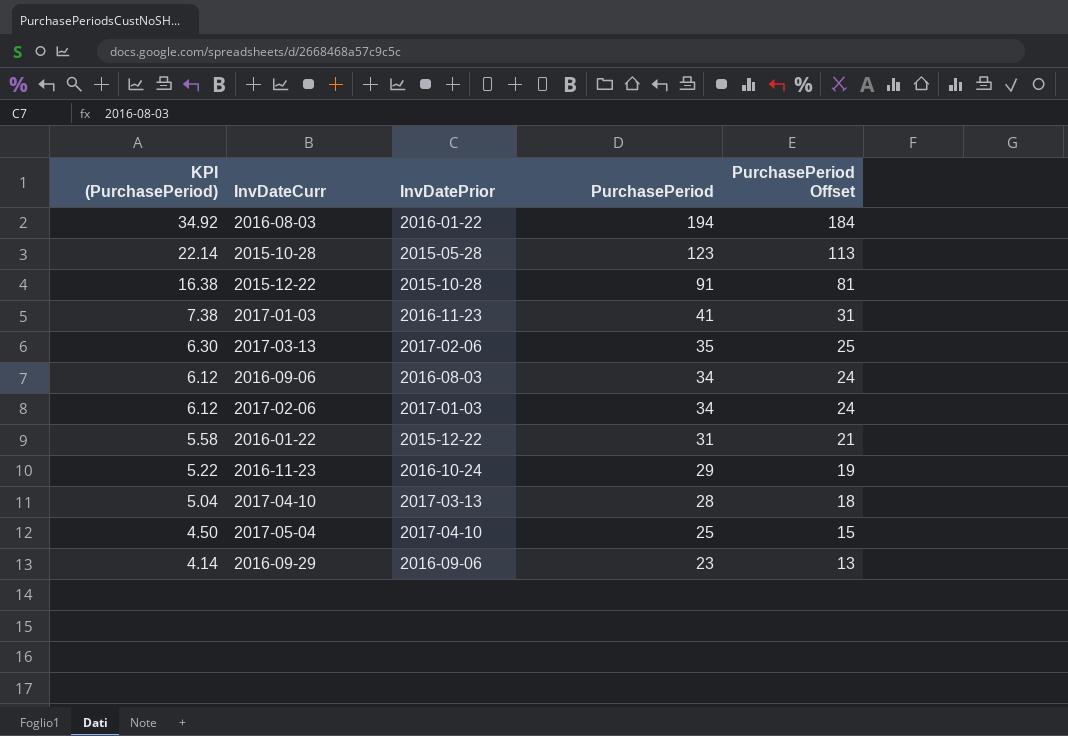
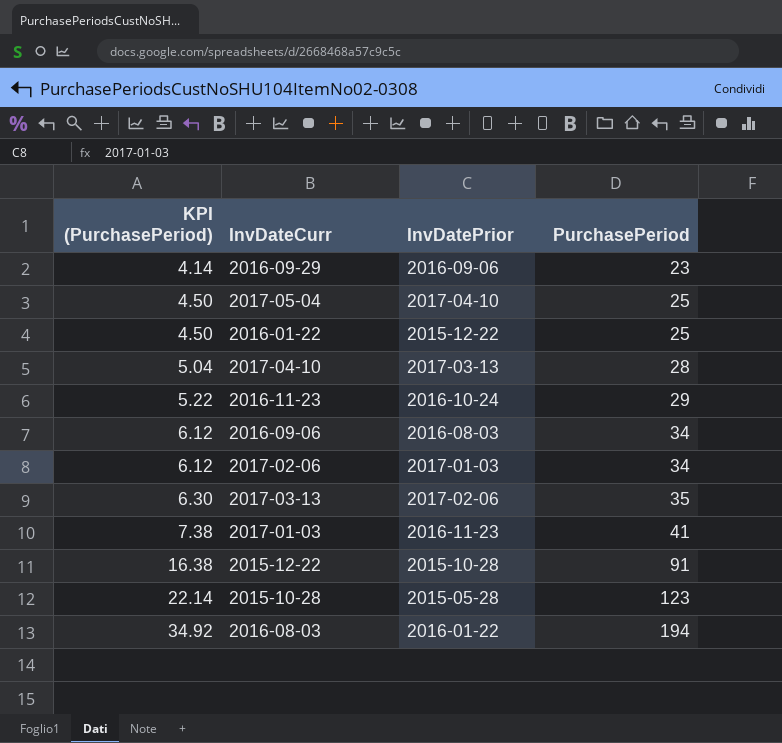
row order: KPI (PurchasePeriod) descending -> KPI (PurchasePeriod) ascending
column PurchasePeriod Offset | formula: [PurchasePeriod] - 10 -> none
2016-01-22 | KPI (PurchasePeriod): 5.58 -> 4.50
2016-01-22 | PurchasePeriod: 31 -> 25

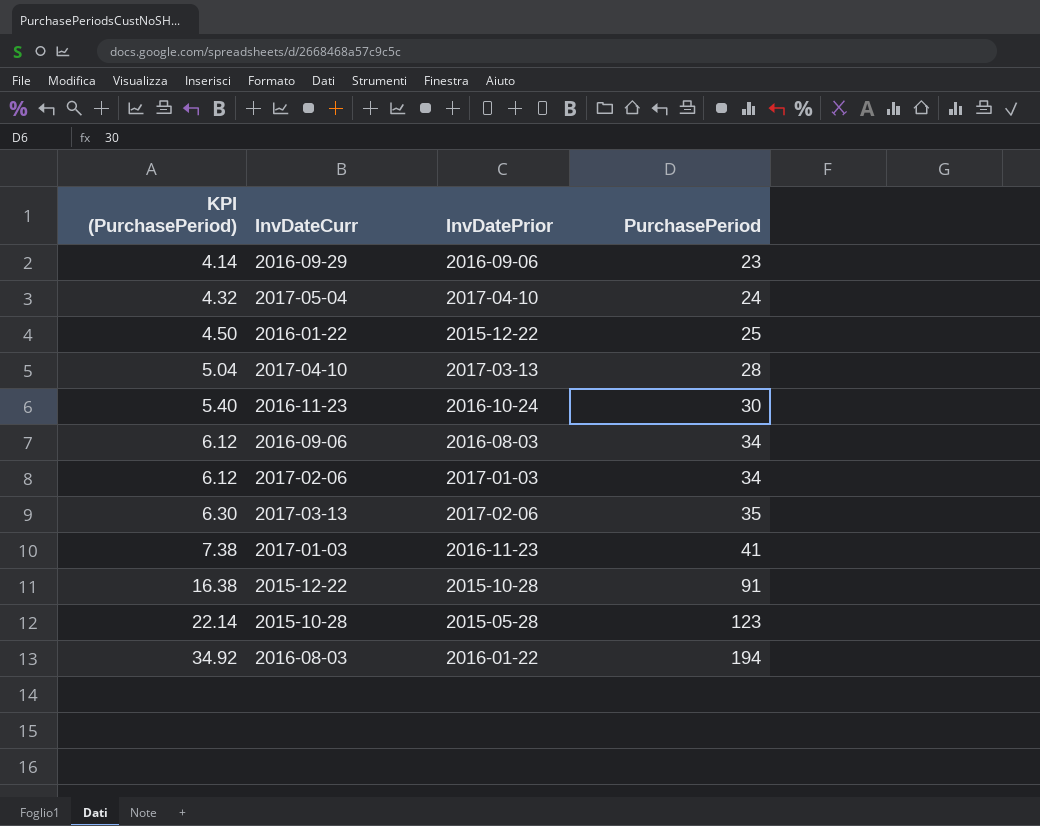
2017-05-04 | KPI (PurchasePeriod): 4.50 -> 4.32
2017-05-04 | PurchasePeriod: 25 -> 24
2016-11-23 | KPI (PurchasePeriod): 5.22 -> 5.40
2016-11-23 | PurchasePeriod: 29 -> 30

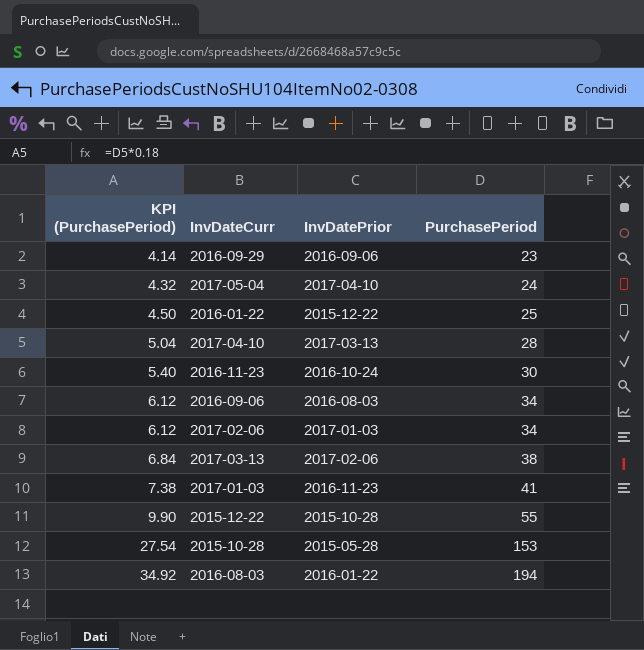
2017-03-13 | KPI (PurchasePeriod): 6.30 -> 6.84
2017-03-13 | PurchasePeriod: 35 -> 38
2015-12-22 | KPI (PurchasePeriod): 16.38 -> 9.90
2015-12-22 | PurchasePeriod: 91 -> 55
2015-10-28 | KPI (PurchasePeriod): 22.14 -> 27.54
2015-10-28 | PurchasePeriod: 123 -> 153

